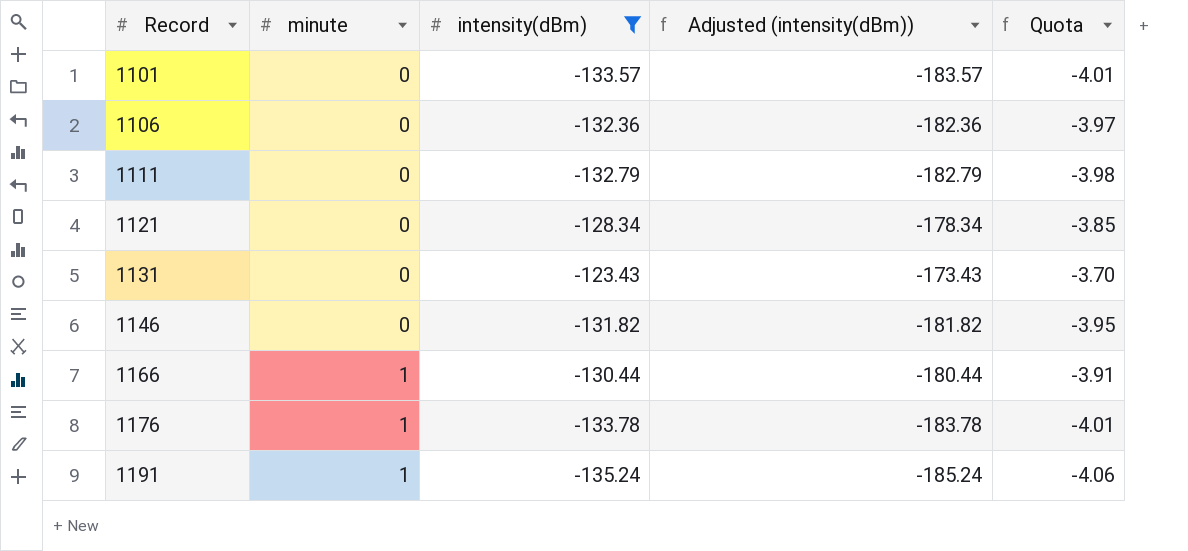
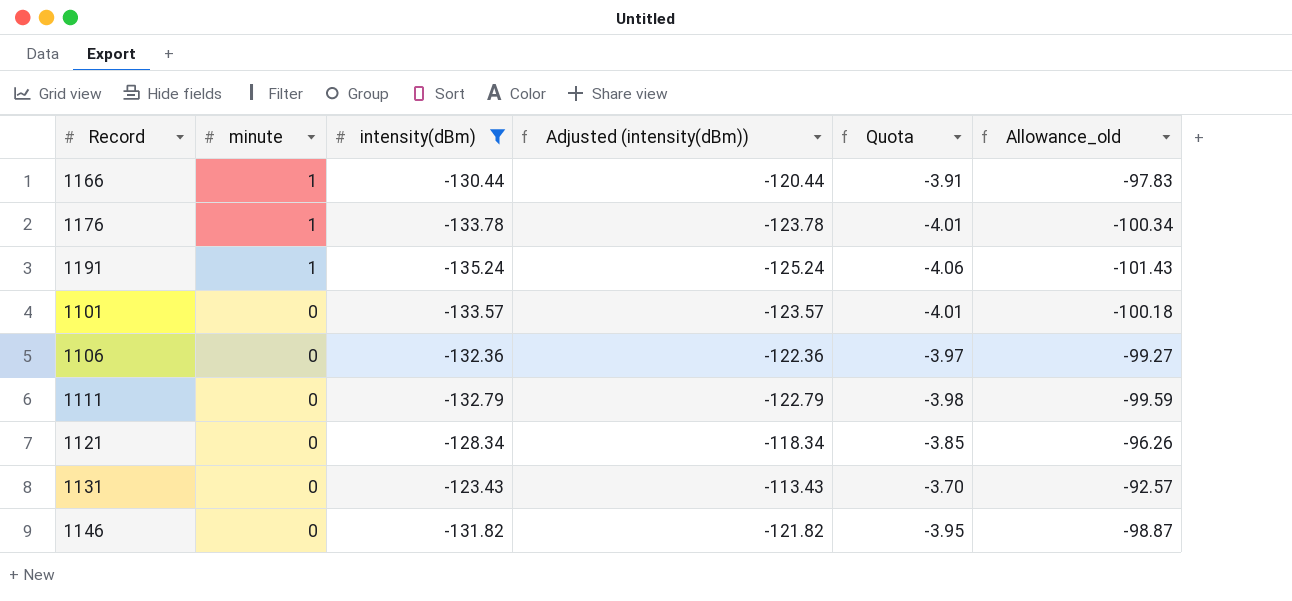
row order: Record ascending -> minute descending
column Adjusted (intensity(dBm)) | formula: [intensity(dBm)] - 50 -> [intensity(dBm)] + 10
column Allowance_old | formula: none -> [intensity(dBm)] * 0.75

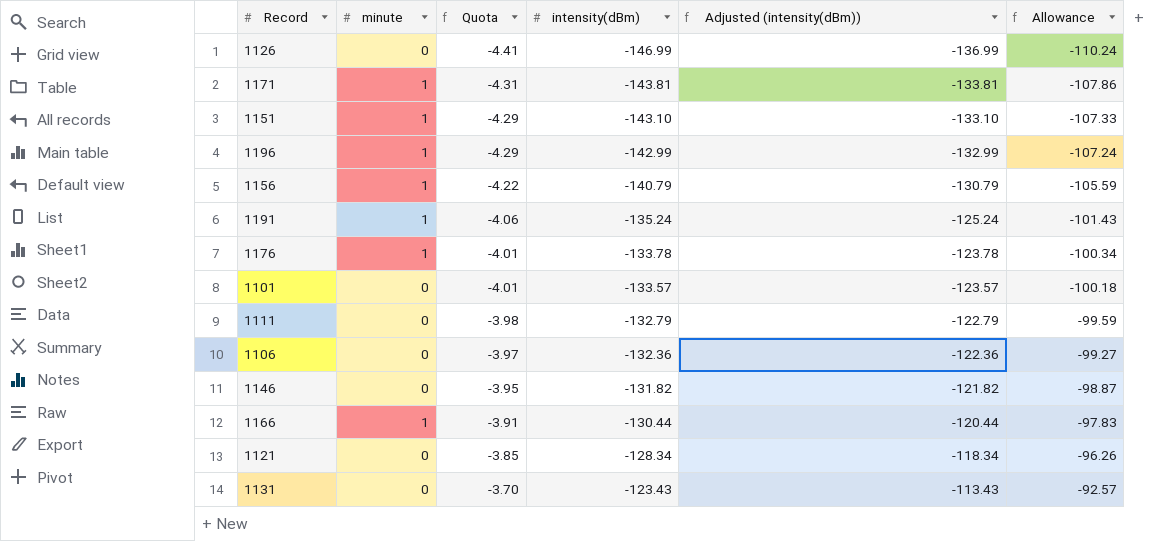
filter: intensity(dBm) >= -135.24 -> none
row order: minute descending -> Quota ascending
column Quota | position: 5 -> 3
column name: Allowance_old -> Allowance

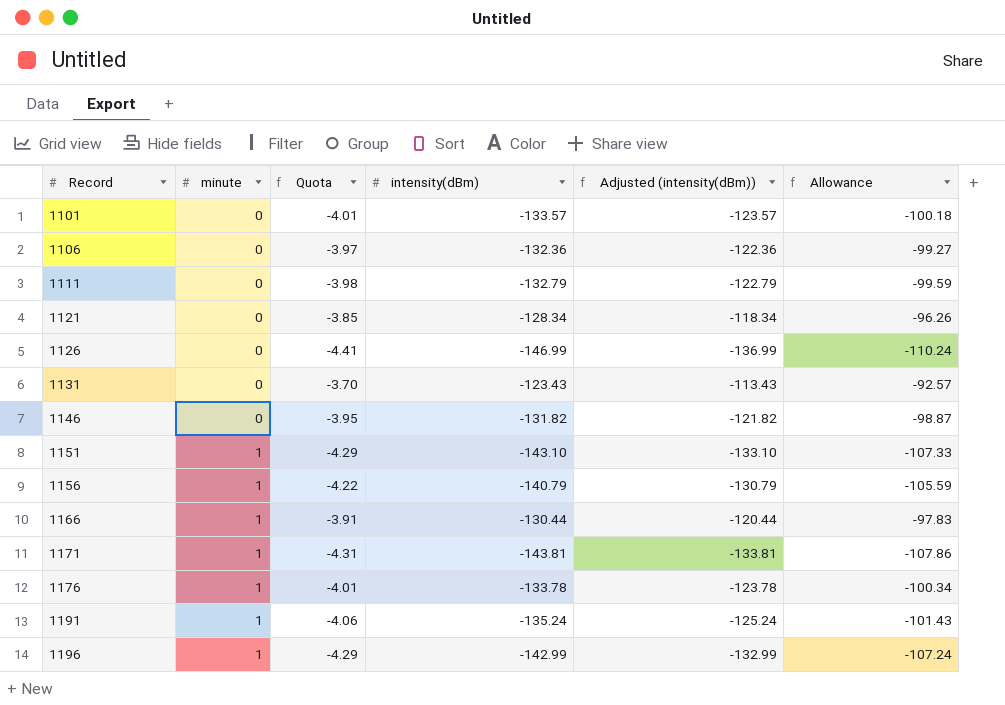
row order: Quota ascending -> Record ascending

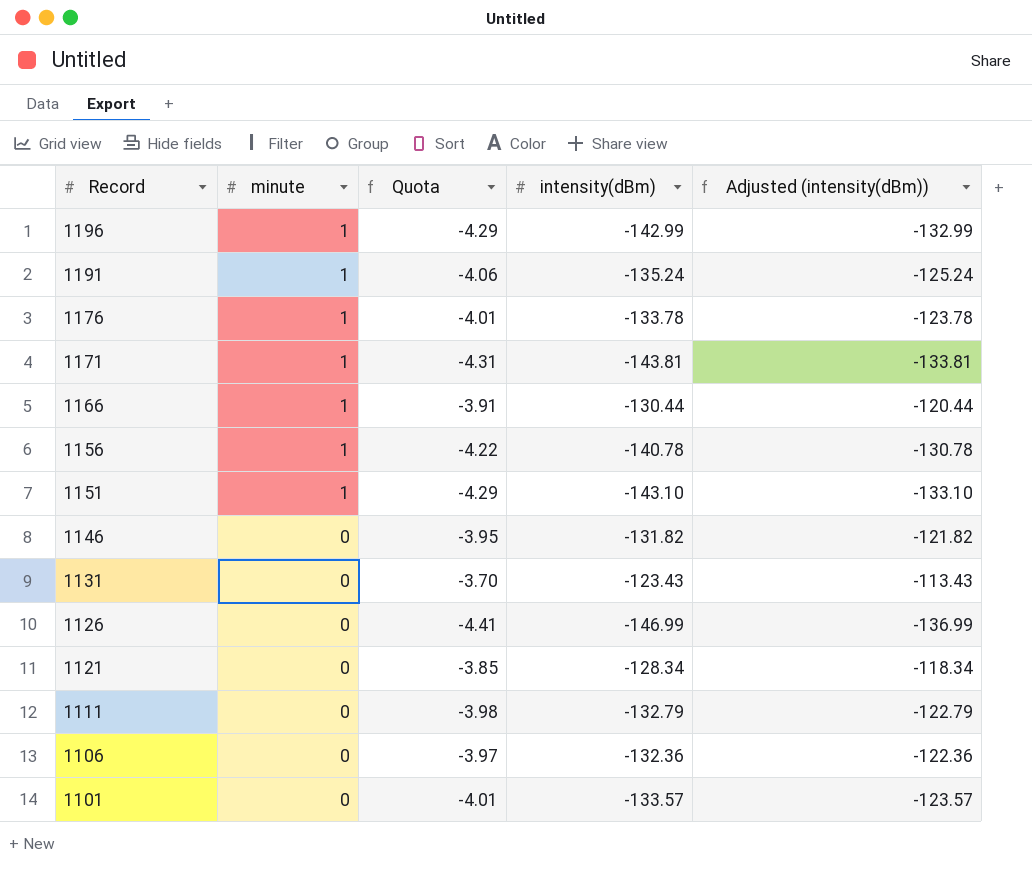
row order: Record ascending -> Record descending
column Allowance | formula: [intensity(dBm)] * 0.75 -> none
1156 | intensity(dBm): -140.79 -> -140.78
1156 | Adjusted (intensity(dBm)): -130.79 -> -130.78

